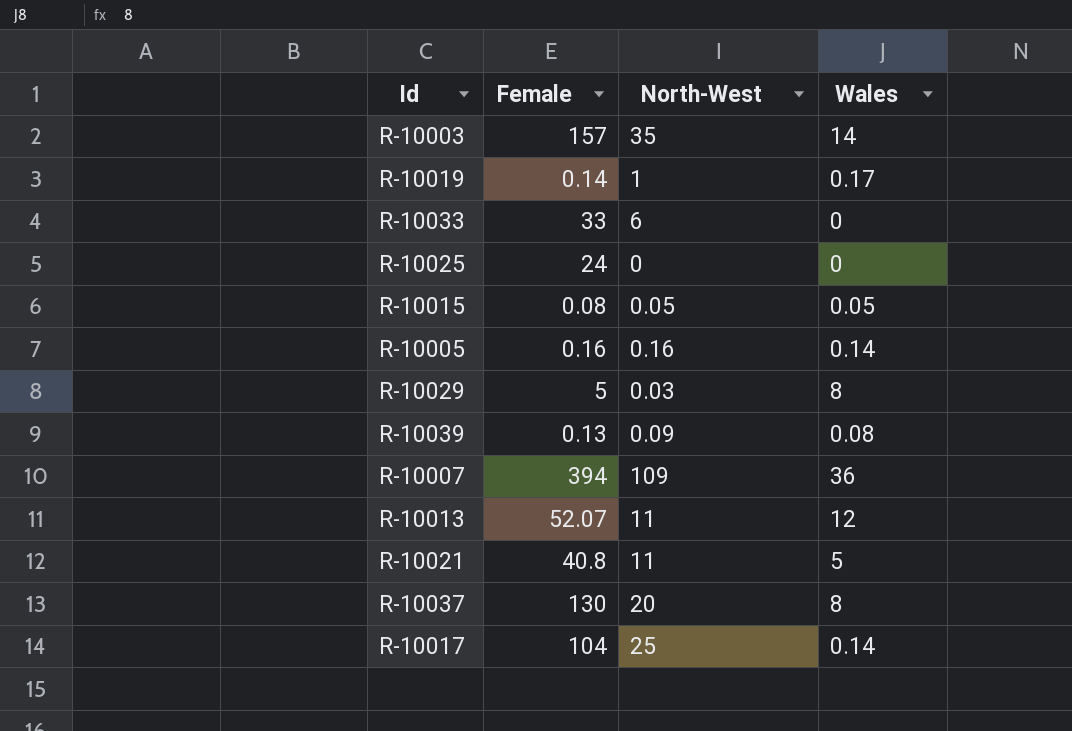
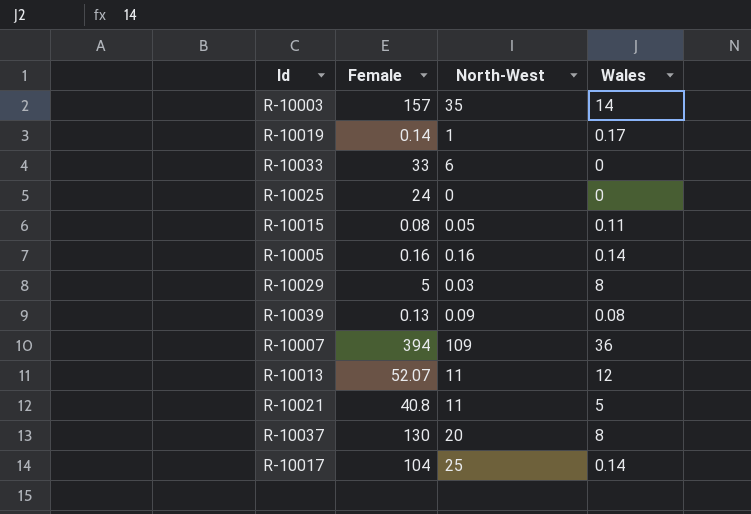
R-10015 | Wales: 0.05 -> 0.11

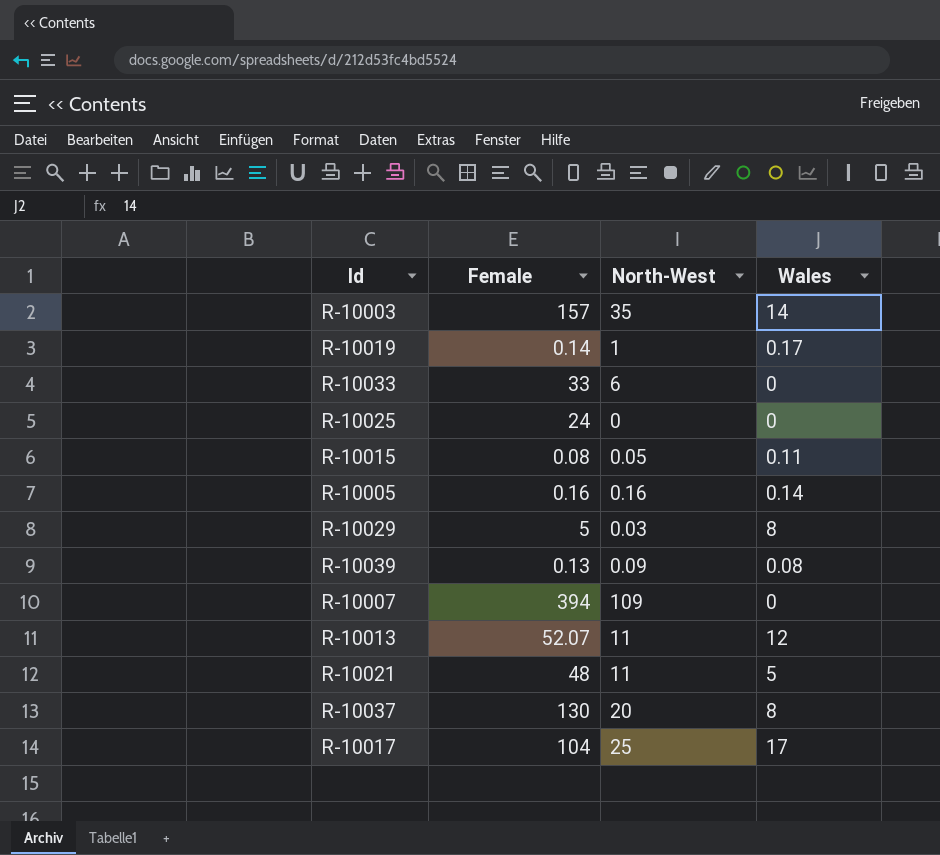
R-10007 | Wales: 36 -> 0
R-10021 | Female: 40.8 -> 48
R-10017 | Wales: 0.14 -> 17

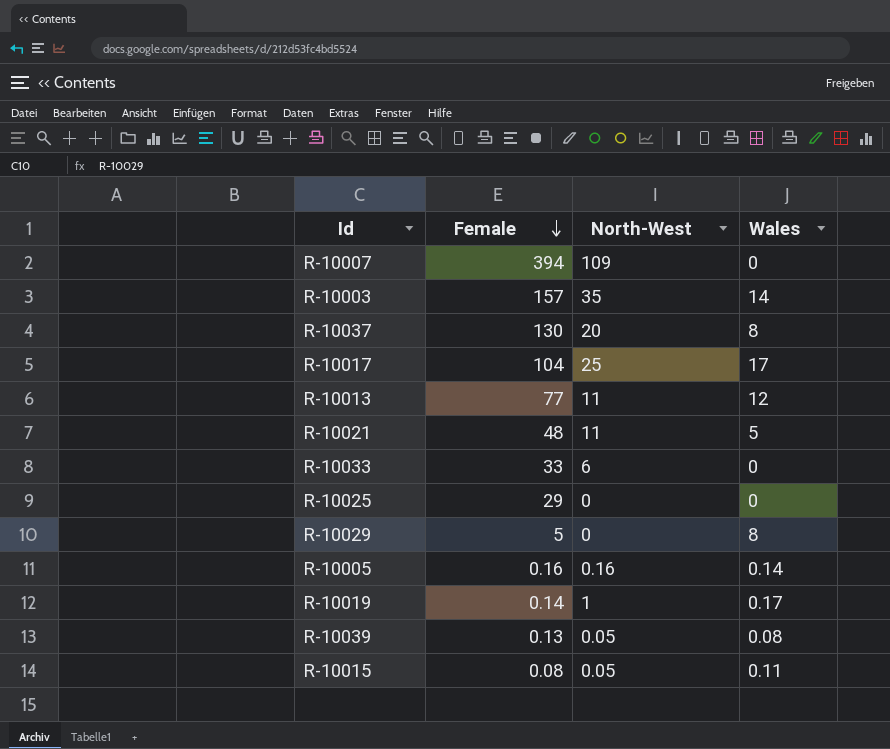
row order: none -> Female descending
R-10013 | Female: 52.07 -> 77
R-10025 | Female: 24 -> 29
R-10029 | North-West: 0.03 -> 0
R-10039 | North-West: 0.09 -> 0.05

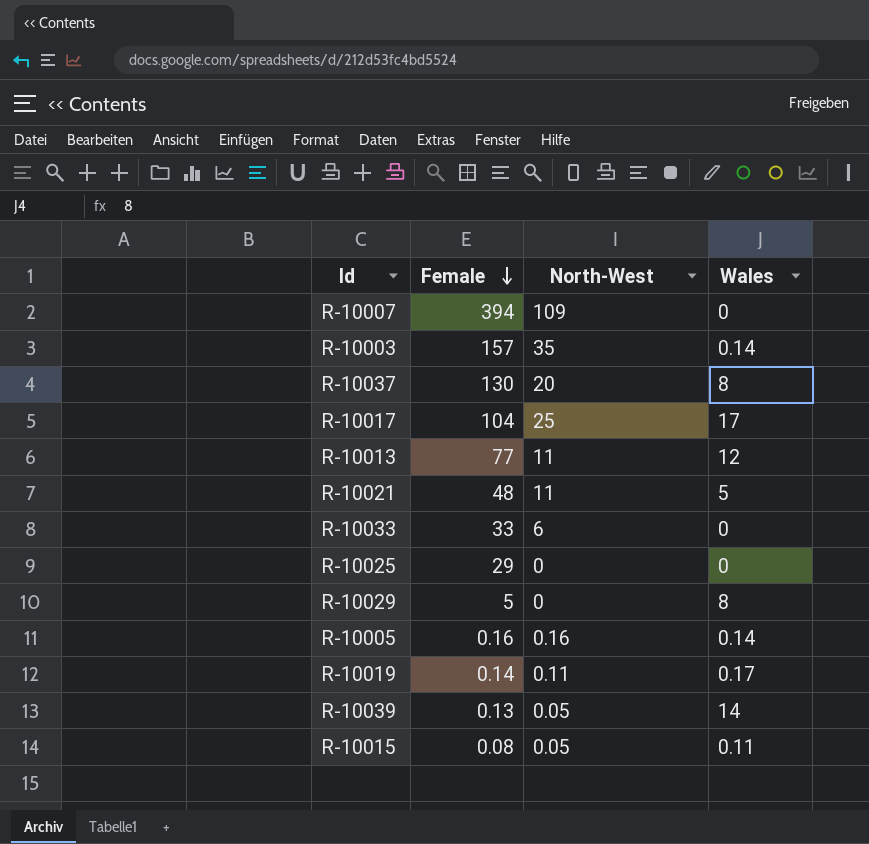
R-10003 | Wales: 14 -> 0.14
R-10019 | North-West: 1 -> 0.11
R-10039 | Wales: 0.08 -> 14

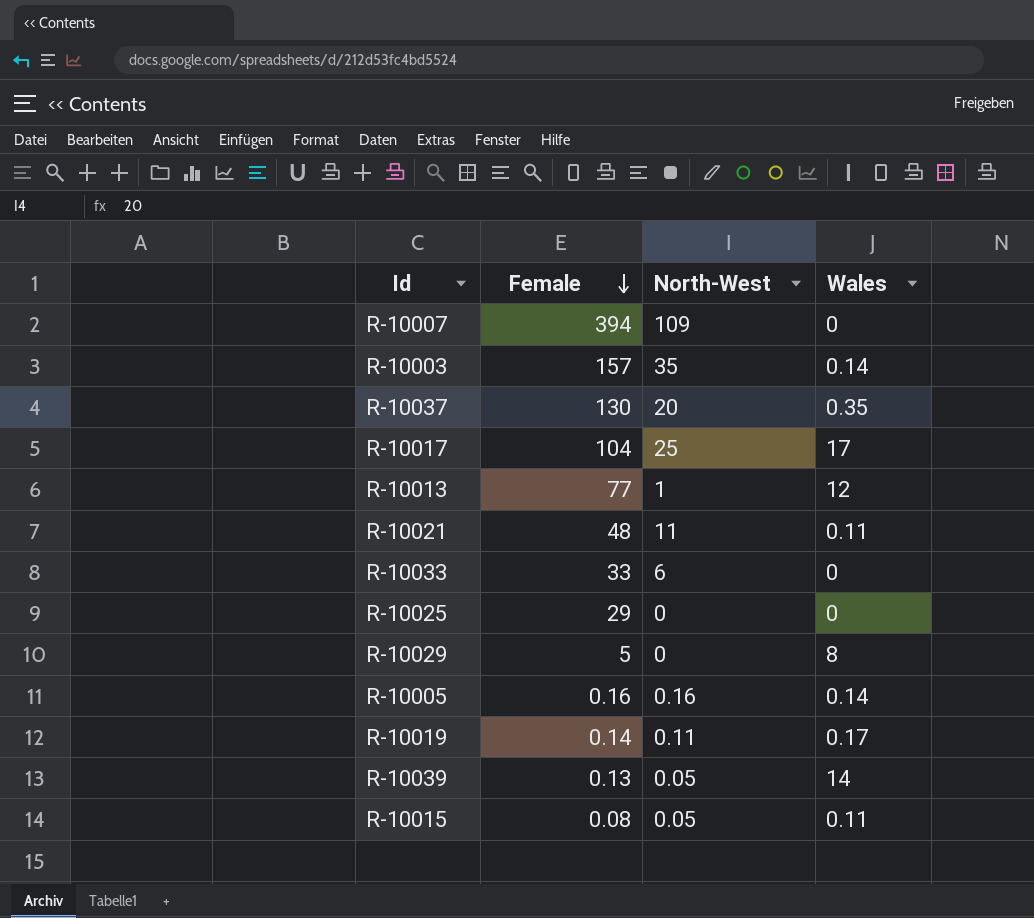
R-10037 | Wales: 8 -> 0.35
R-10013 | North-West: 11 -> 1
R-10021 | Wales: 5 -> 0.11

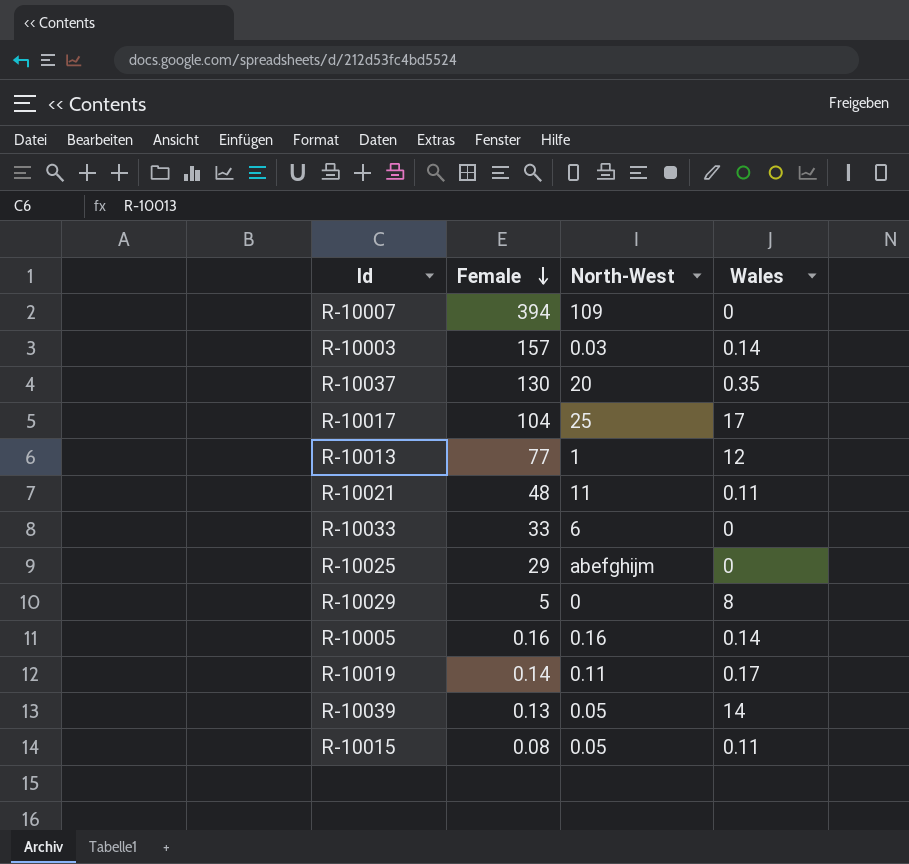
R-10003 | North-West: 35 -> 0.03
R-10025 | North-West: 0 -> abefghijm

